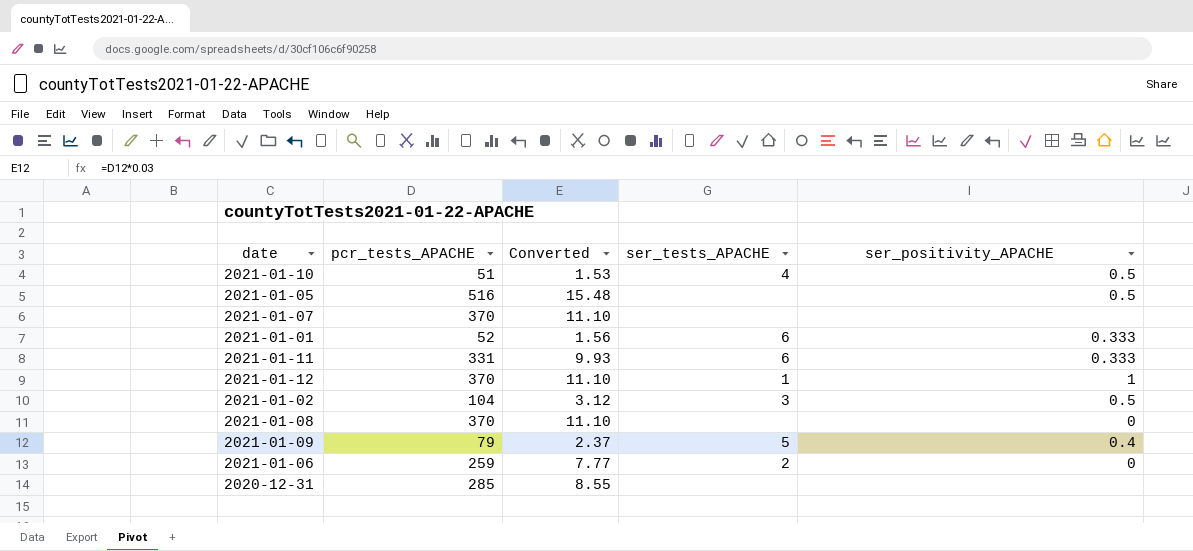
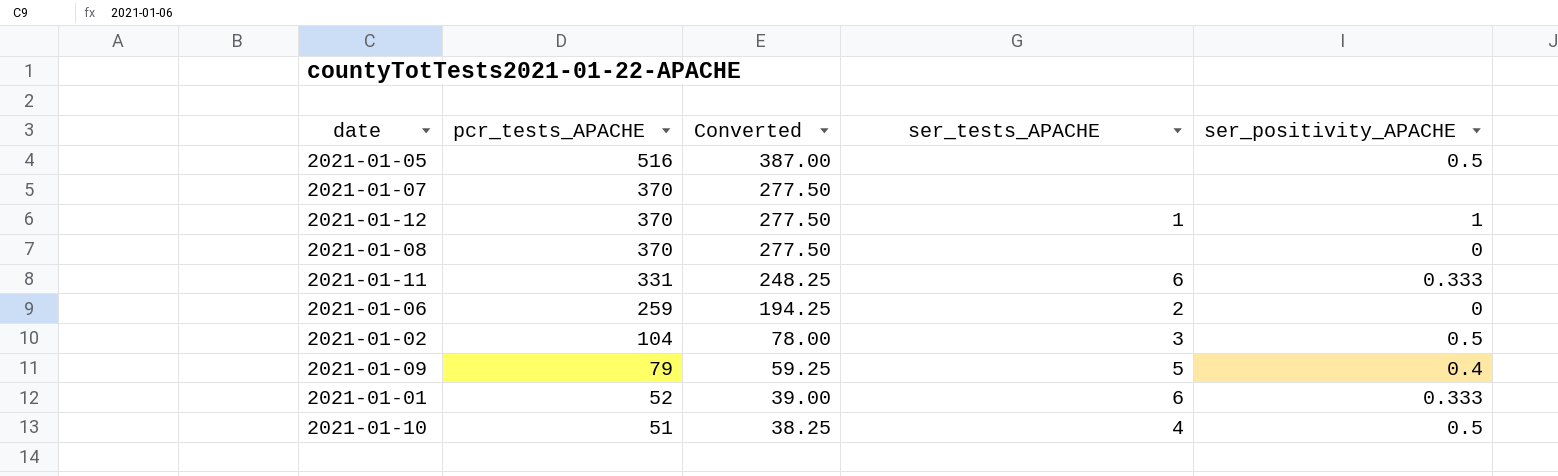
row order: none -> pcr_tests_APACHE descending
column Converted | formula: [pcr_tests_APACHE] * 0.03 -> [pcr_tests_APACHE] * 0.75
row 2020-12-31: 285 | 8.55 | none | none -> none

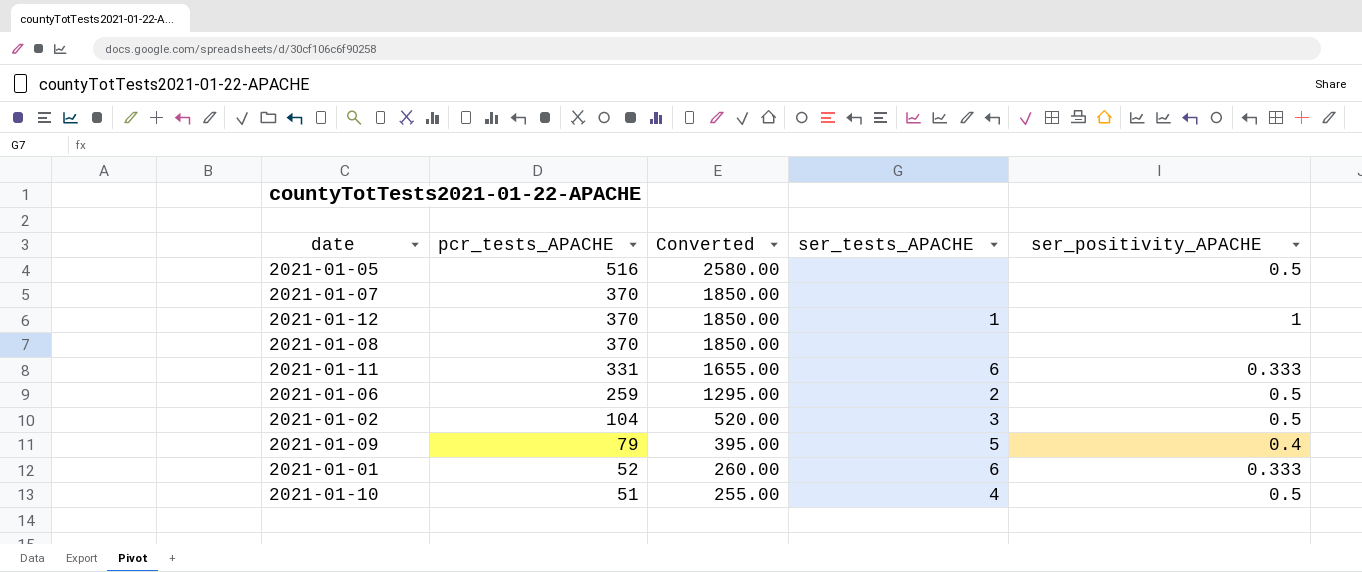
column Converted | formula: [pcr_tests_APACHE] * 0.75 -> [pcr_tests_APACHE] * 5
2021-01-08 | ser_positivity_APACHE: 0 -> none
2021-01-06 | ser_positivity_APACHE: 0 -> 0.5

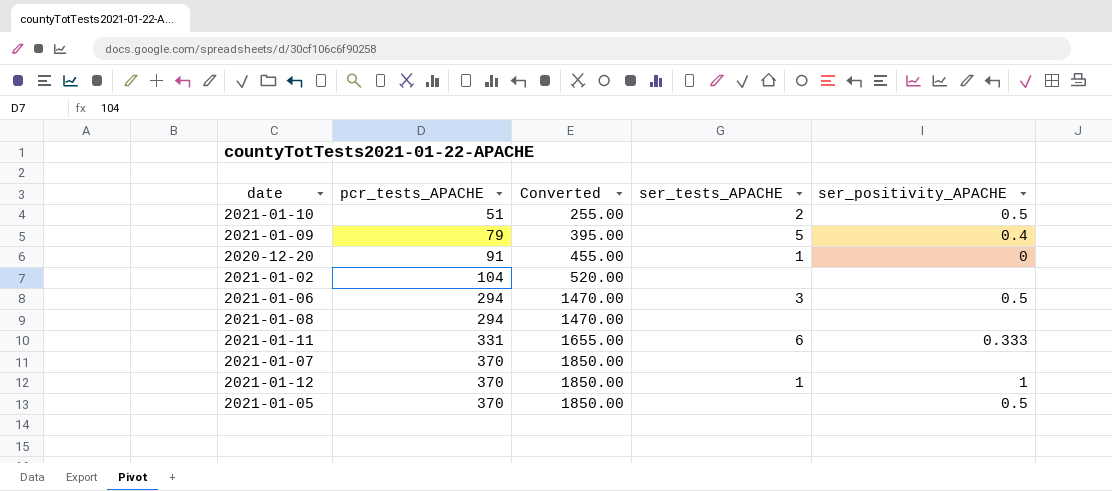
row order: pcr_tests_APACHE descending -> pcr_tests_APACHE ascending
row 2021-01-01: 52 | 260.00 | 6 | 0.333 -> none
2021-01-10 | ser_tests_APACHE: 4 -> 2
row 2020-12-20: none -> 91 | 455.00 | 1 | 0
2021-01-02 | ser_tests_APACHE: 3 -> none
2021-01-02 | ser_positivity_APACHE: 0.5 -> none
2021-01-06 | pcr_tests_APACHE: 259 -> 294
2021-01-06 | Converted: 1295.00 -> 1470.00
2021-01-06 | ser_tests_APACHE: 2 -> 3
2021-01-08 | pcr_tests_APACHE: 370 -> 294
2021-01-08 | Converted: 1850.00 -> 1470.00
2021-01-05 | pcr_tests_APACHE: 516 -> 370
2021-01-05 | Converted: 2580.00 -> 1850.00

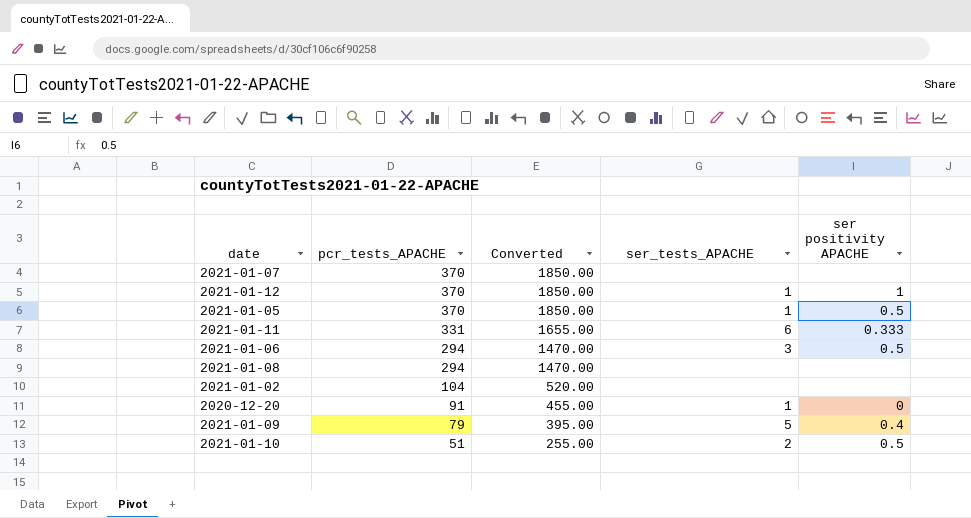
row order: pcr_tests_APACHE ascending -> pcr_tests_APACHE descending
column name: ser_positivity_APACHE -> ser positivity APACHE
2021-01-05 | ser_tests_APACHE: none -> 1

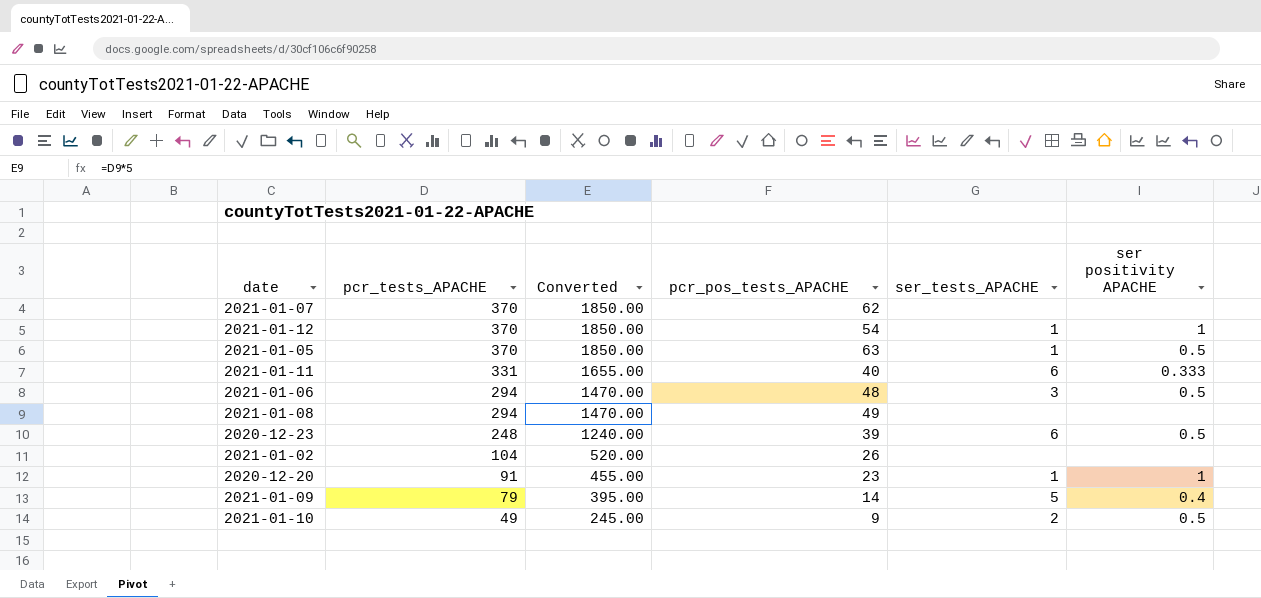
column pcr_pos_tests_APACHE | position: none -> 4
row 2020-12-23: none -> 248 | 1240.00 | 39 | 6 | 0.5
2020-12-20 | ser positivity APACHE: 0 -> 1
2021-01-10 | pcr_tests_APACHE: 51 -> 49
2021-01-10 | Converted: 255.00 -> 245.00

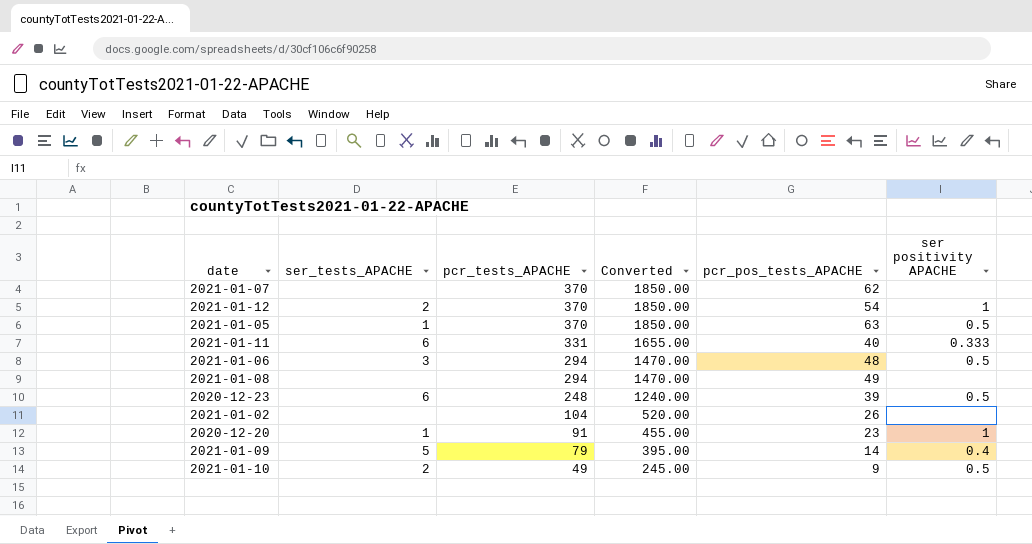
column ser_tests_APACHE | position: 5 -> 2
2021-01-12 | ser_tests_APACHE: 1 -> 2

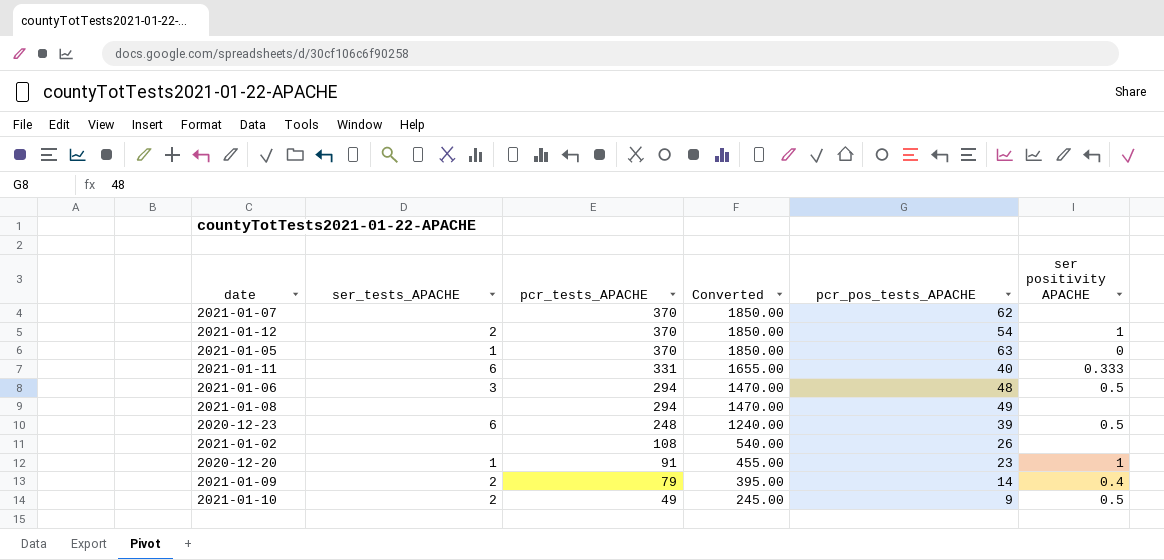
2021-01-05 | ser positivity APACHE: 0.5 -> 0
2021-01-02 | pcr_tests_APACHE: 104 -> 108
2021-01-02 | Converted: 520.00 -> 540.00
2021-01-09 | ser_tests_APACHE: 5 -> 2

